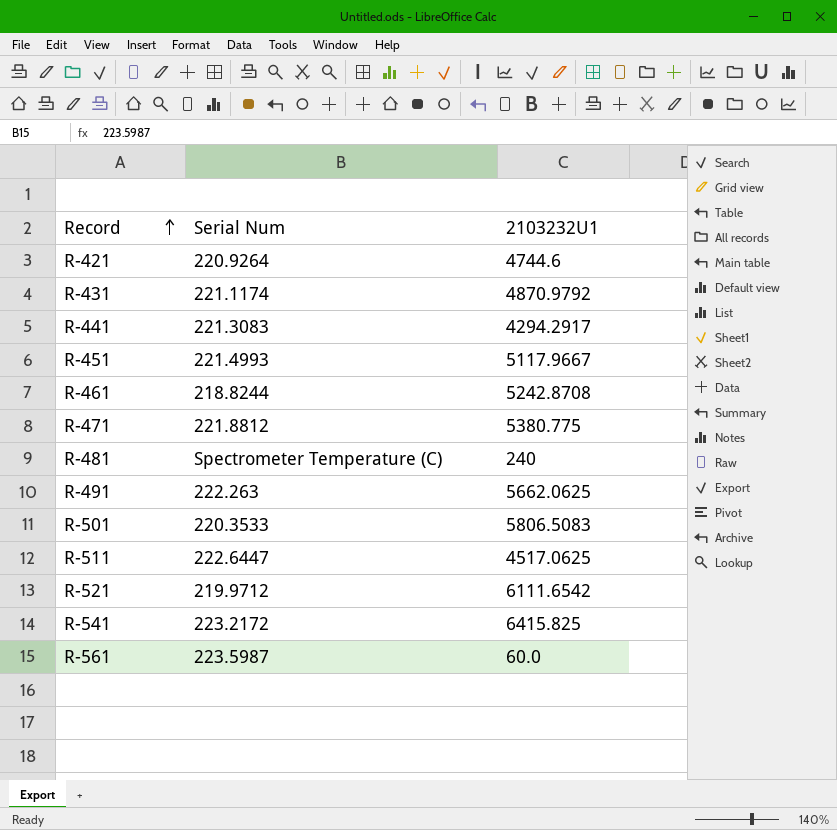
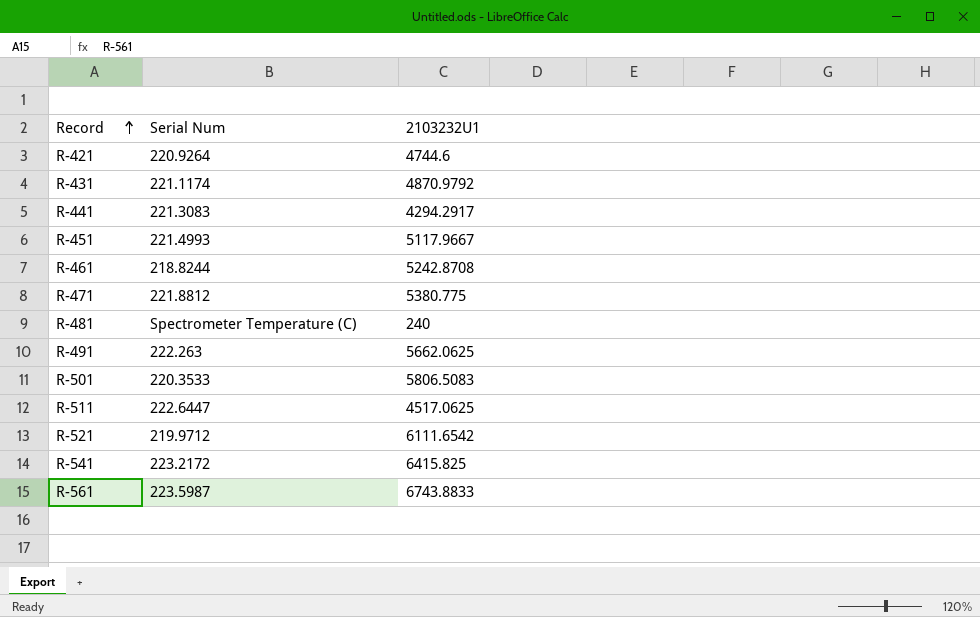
R-561 | 2103232U1: 60.0 -> 6743.8833

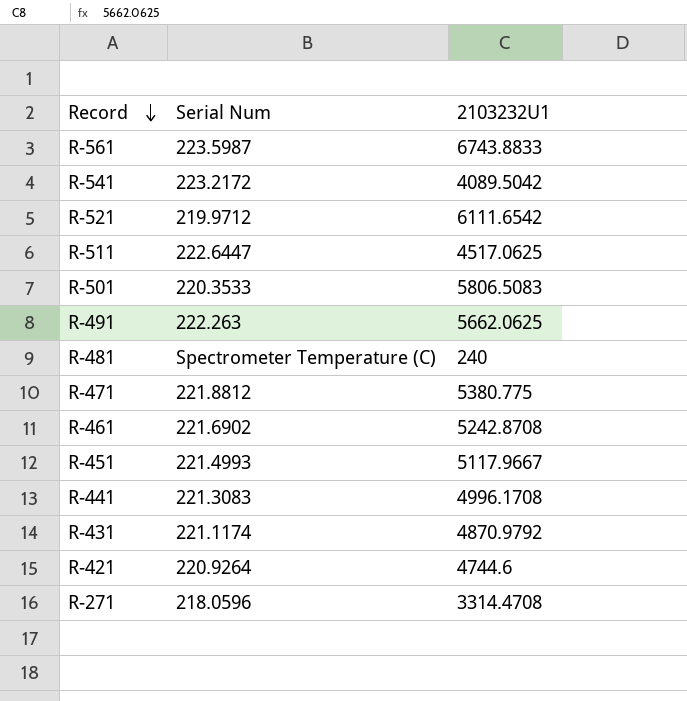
row order: Record ascending -> Record descending
R-541 | 2103232U1: 6415.825 -> 4089.5042
R-461 | Serial Num: 218.8244 -> 221.6902
R-441 | 2103232U1: 4294.2917 -> 4996.1708
row R-271: none -> 218.0596 | 3314.4708

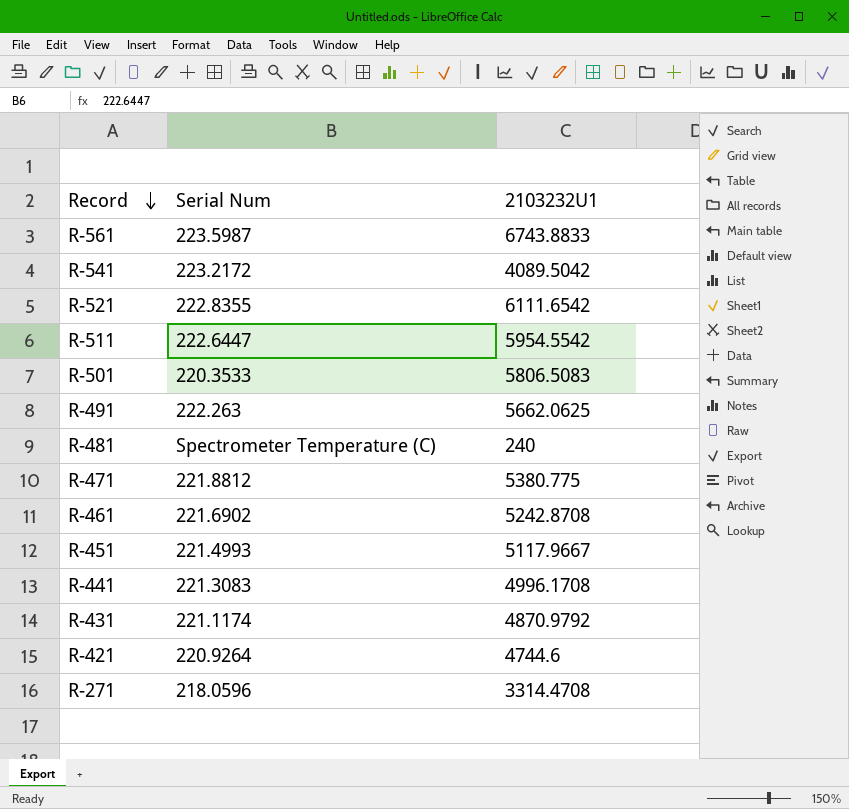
R-521 | Serial Num: 219.9712 -> 222.8355
R-511 | 2103232U1: 4517.0625 -> 5954.5542

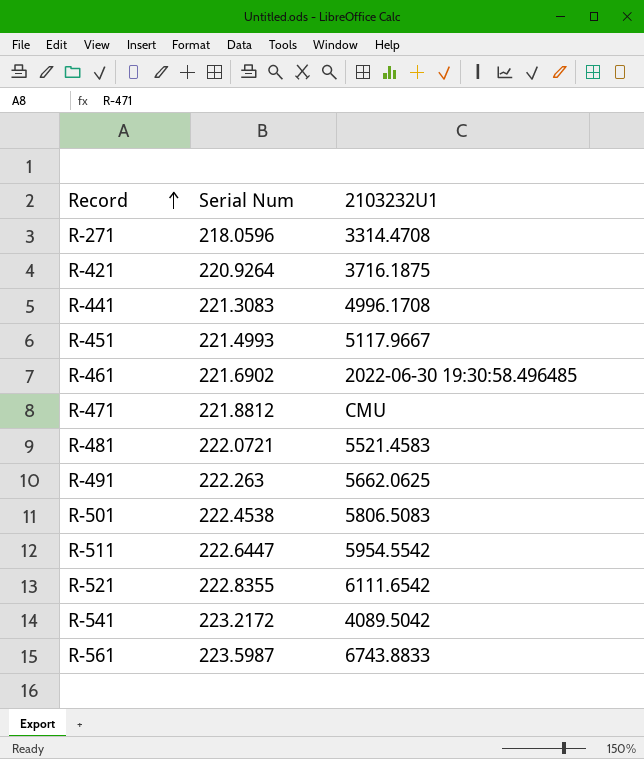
row order: Record descending -> Record ascending
row R-431: 221.1174 | 4870.9792 -> none
R-421 | 2103232U1: 4744.6 -> 3716.1875
R-461 | 2103232U1: 5242.8708 -> 2022-06-30 19:30:58.496485
R-471 | 2103232U1: 5380.775 -> CMU
R-481 | Serial Num: Spectrometer Temperature (C) -> 222.0721
R-481 | 2103232U1: 240 -> 5521.4583
R-501 | Serial Num: 220.3533 -> 222.4538

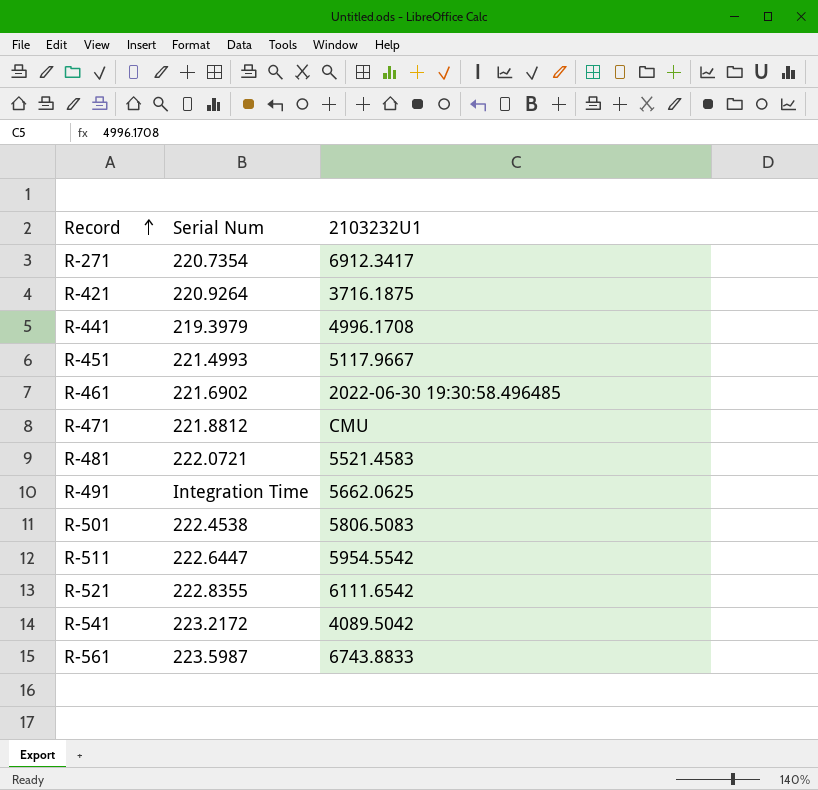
R-271 | Serial Num: 218.0596 -> 220.7354
R-271 | 2103232U1: 3314.4708 -> 6912.3417
R-441 | Serial Num: 221.3083 -> 219.3979
R-491 | Serial Num: 222.263 -> Integration Time

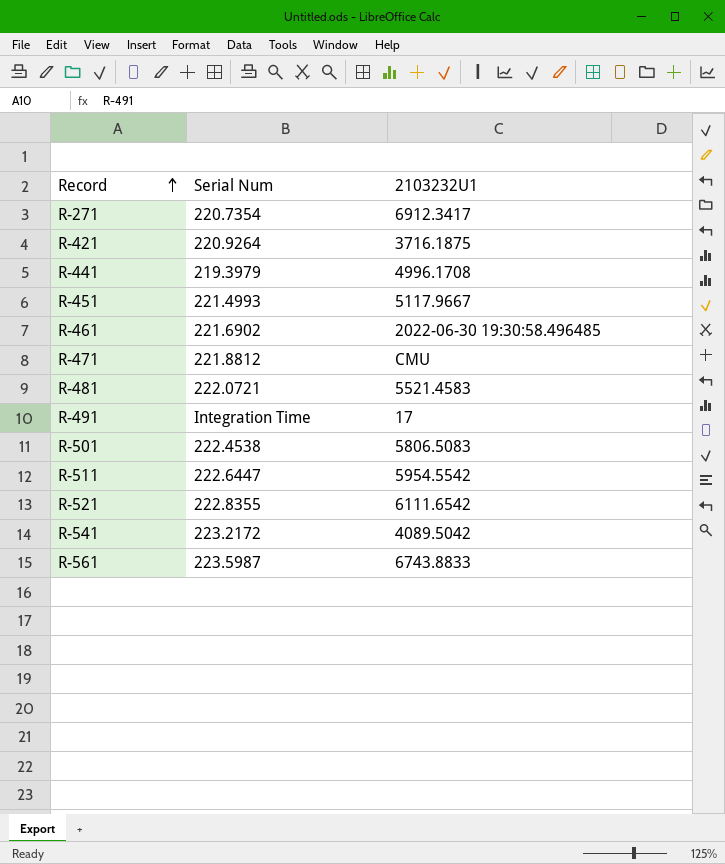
R-491 | 2103232U1: 5662.0625 -> 17

